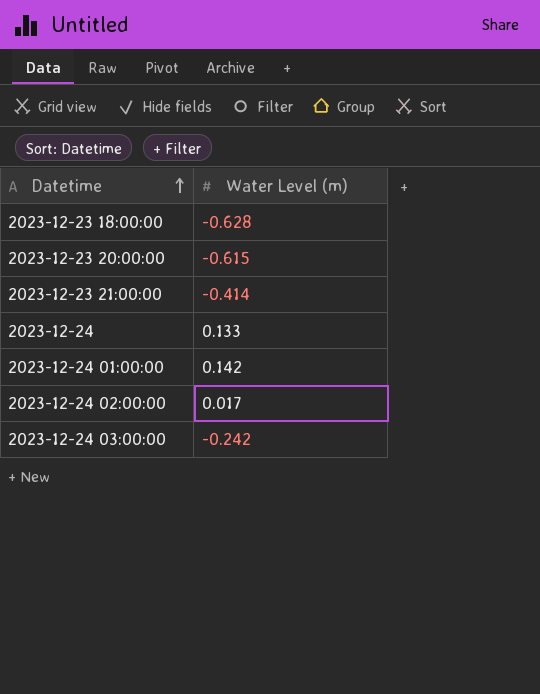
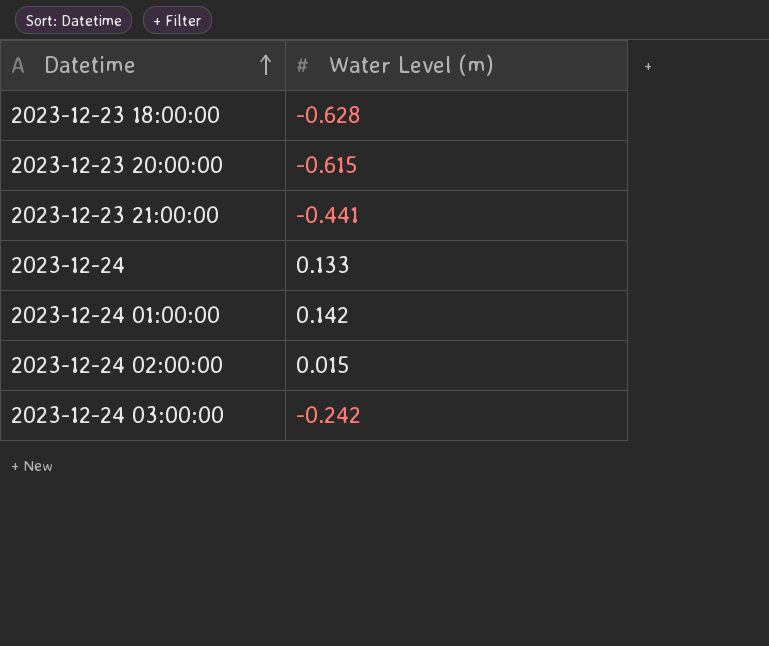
2023-12-23 21:00:00 | Water Level (m): -0.414 -> -0.441
2023-12-24 02:00:00 | Water Level (m): 0.017 -> 0.015

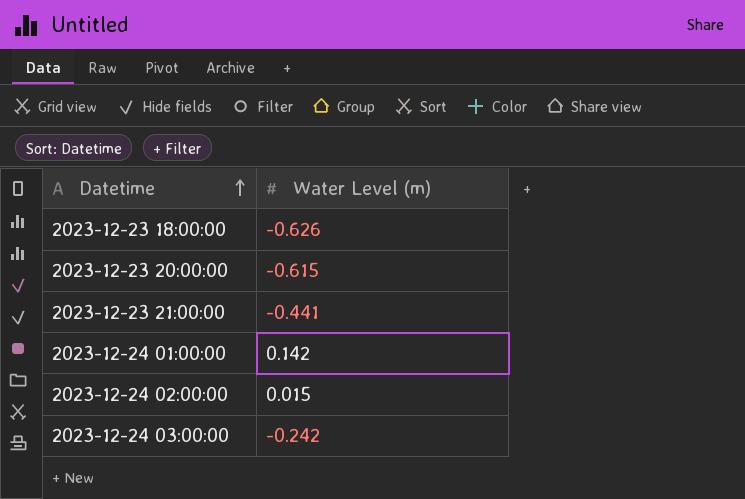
row 2023-12-24: 0.133 -> none
2023-12-23 18:00:00 | Water Level (m): -0.628 -> -0.626

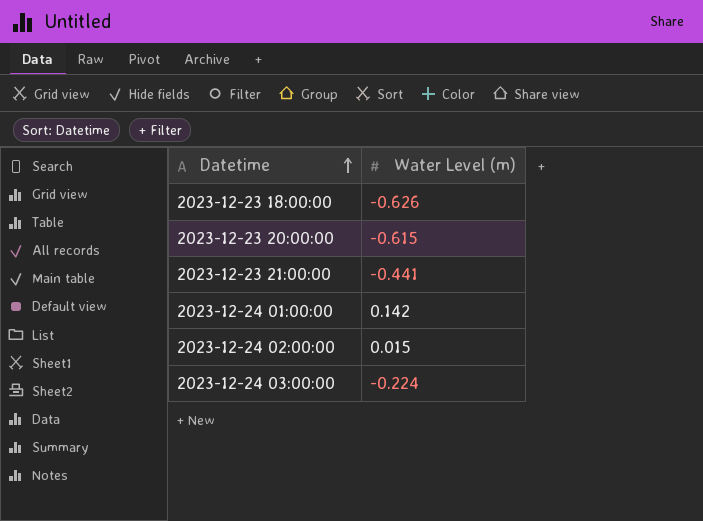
2023-12-24 03:00:00 | Water Level (m): -0.242 -> -0.224

